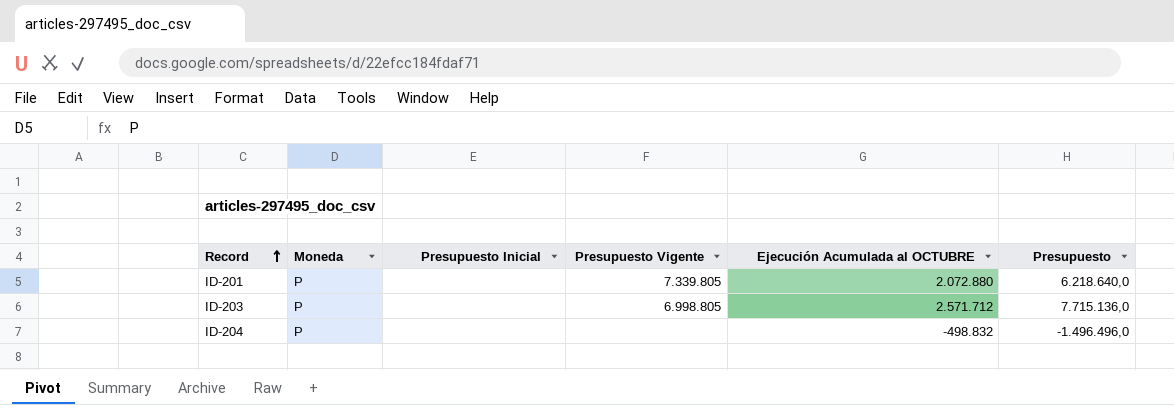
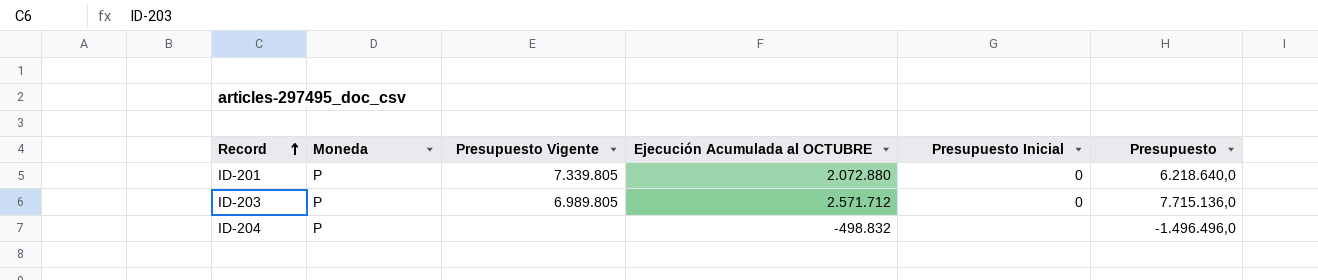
column Presupuesto Inicial | position: 3 -> 5
ID-201 | Presupuesto Inicial: none -> 0
ID-203 | Presupuesto Vigente: 6.998.805 -> 6.989.805
ID-203 | Presupuesto Inicial: none -> 0

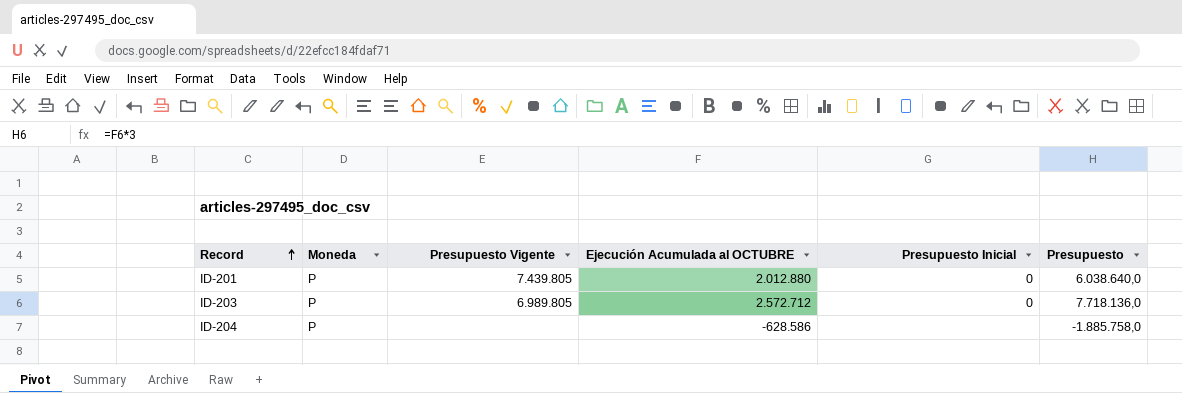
ID-201 | Presupuesto Vigente: 7.339.805 -> 7.439.805
ID-201 | Ejecución Acumulada al OCTUBRE: 2.072.880 -> 2.012.880
ID-201 | Presupuesto: 6.218.640,0 -> 6.038.640,0
ID-203 | Ejecución Acumulada al OCTUBRE: 2.571.712 -> 2.572.712
ID-203 | Presupuesto: 7.715.136,0 -> 7.718.136,0
ID-204 | Ejecución Acumulada al OCTUBRE: -498.832 -> -628.586
ID-204 | Presupuesto: -1.496.496,0 -> -1.885.758,0

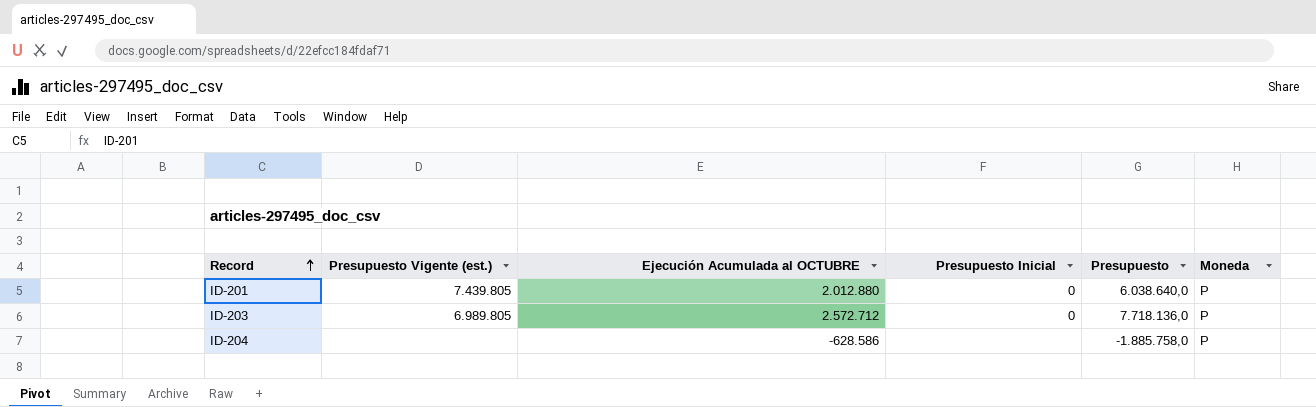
column name: Presupuesto Vigente -> Presupuesto Vigente (est.)
column Moneda | position: 2 -> 6

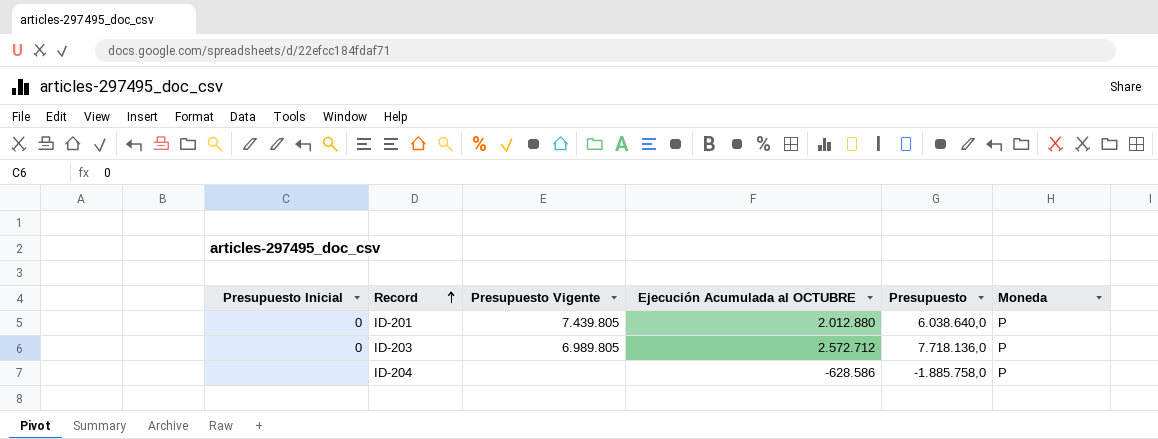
column Presupuesto Inicial | position: 4 -> 1
column name: Presupuesto Vigente (est.) -> Presupuesto Vigente

